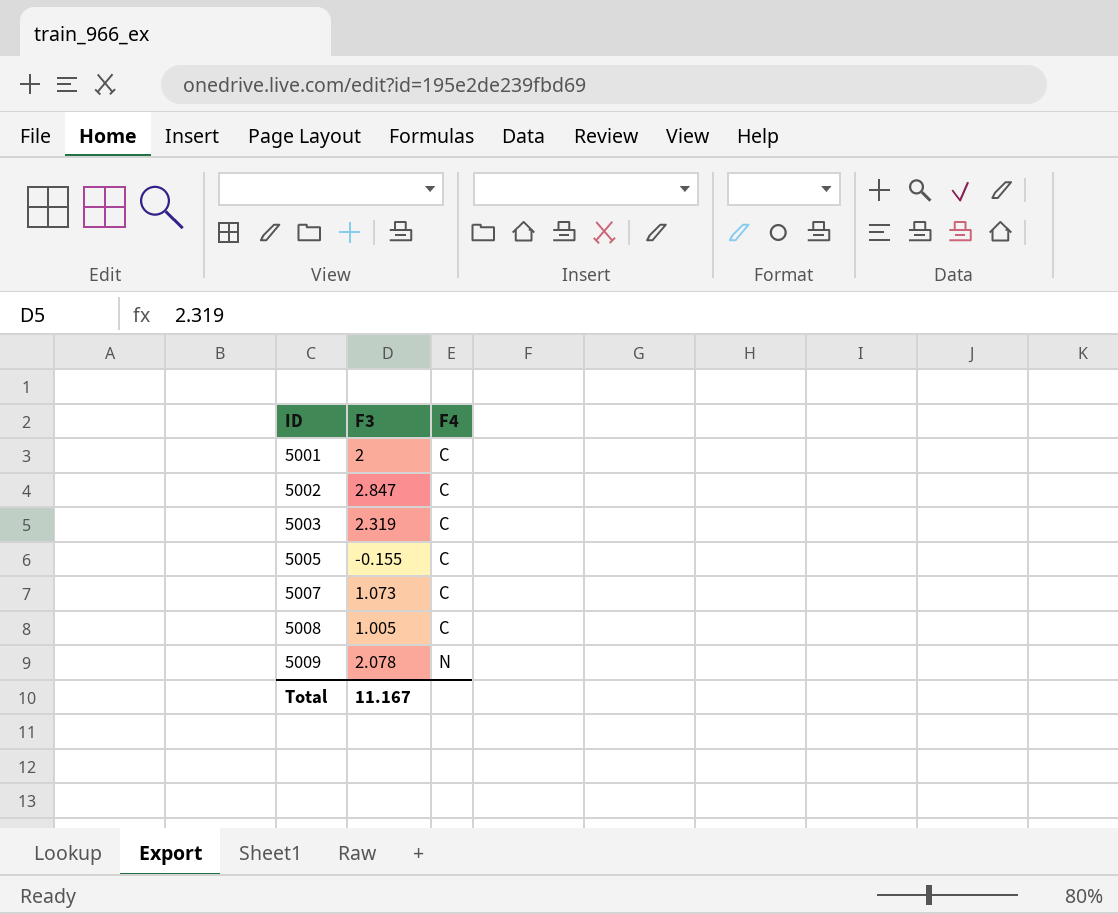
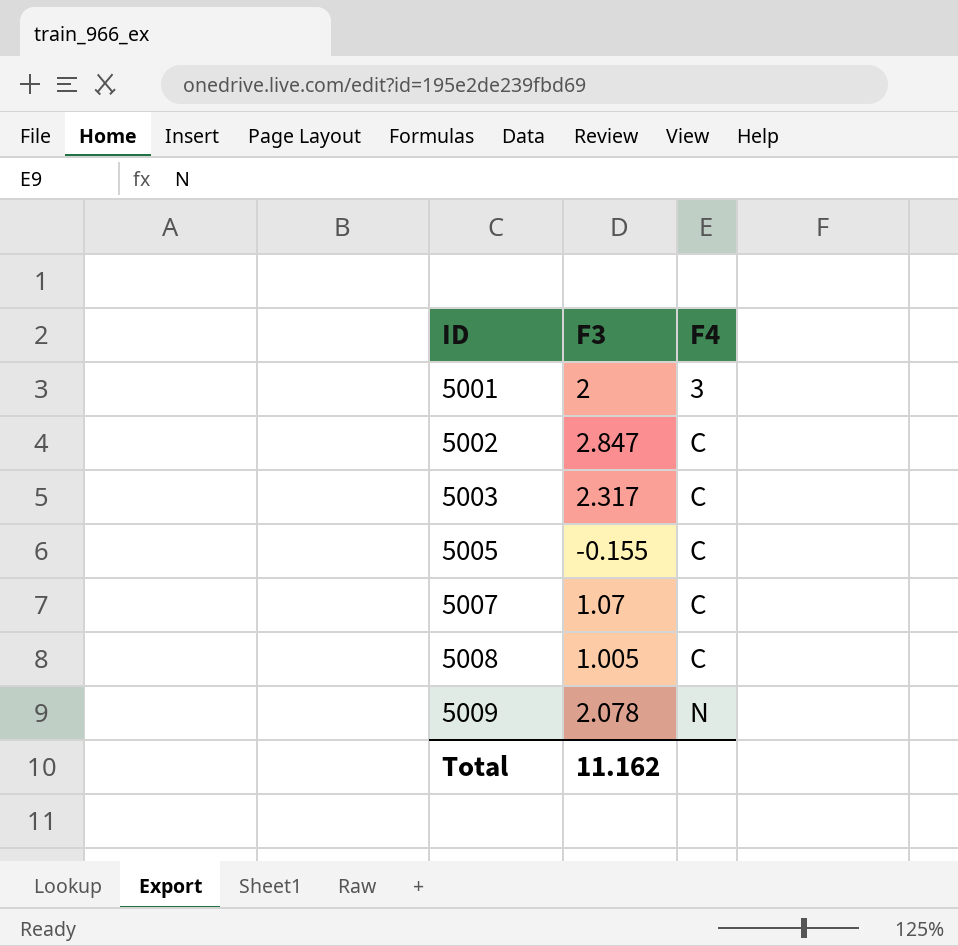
5001 | F4: C -> 3
5003 | F3: 2.319 -> 2.317
5007 | F3: 1.073 -> 1.07
Total | F3: 11.167 -> 11.162

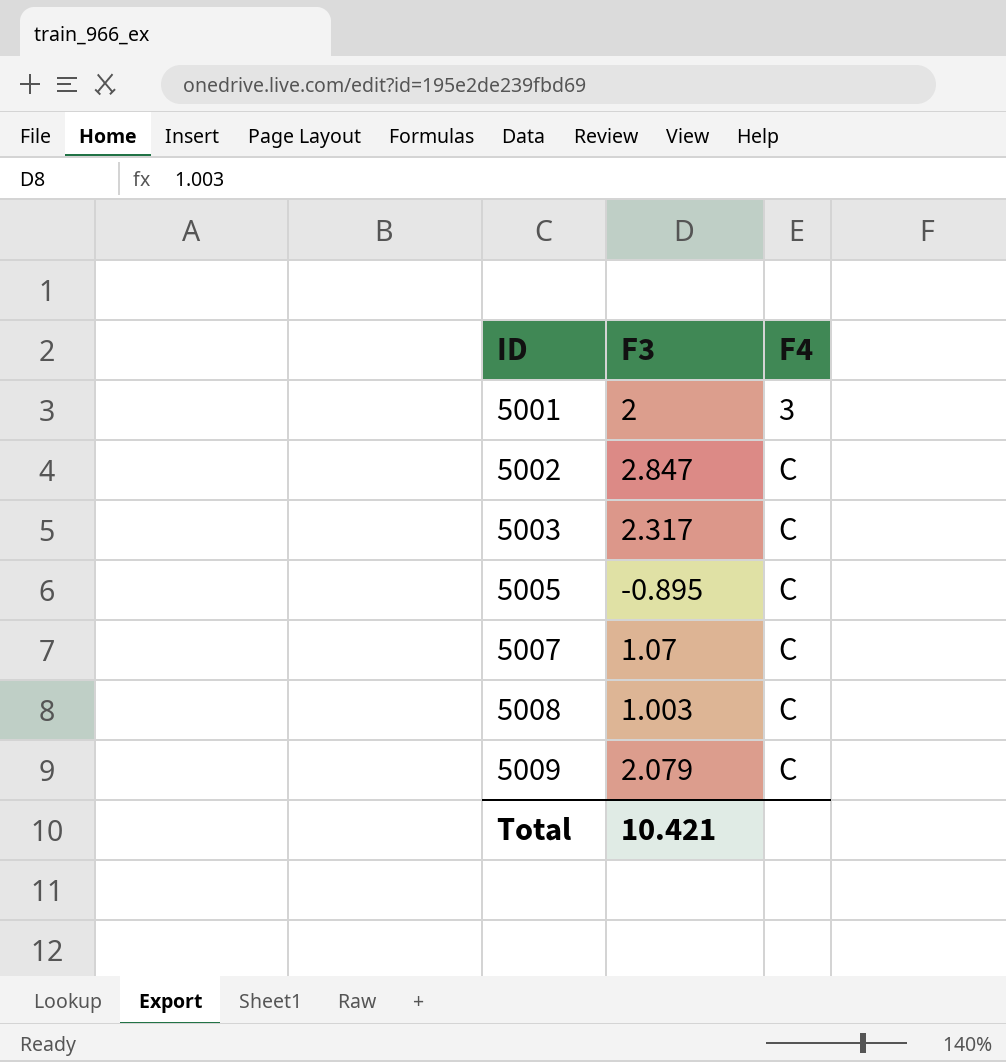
5005 | F3: -0.155 -> -0.895
5008 | F3: 1.005 -> 1.003
5009 | F3: 2.078 -> 2.079
5009 | F4: N -> C
Total | F3: 11.162 -> 10.421

